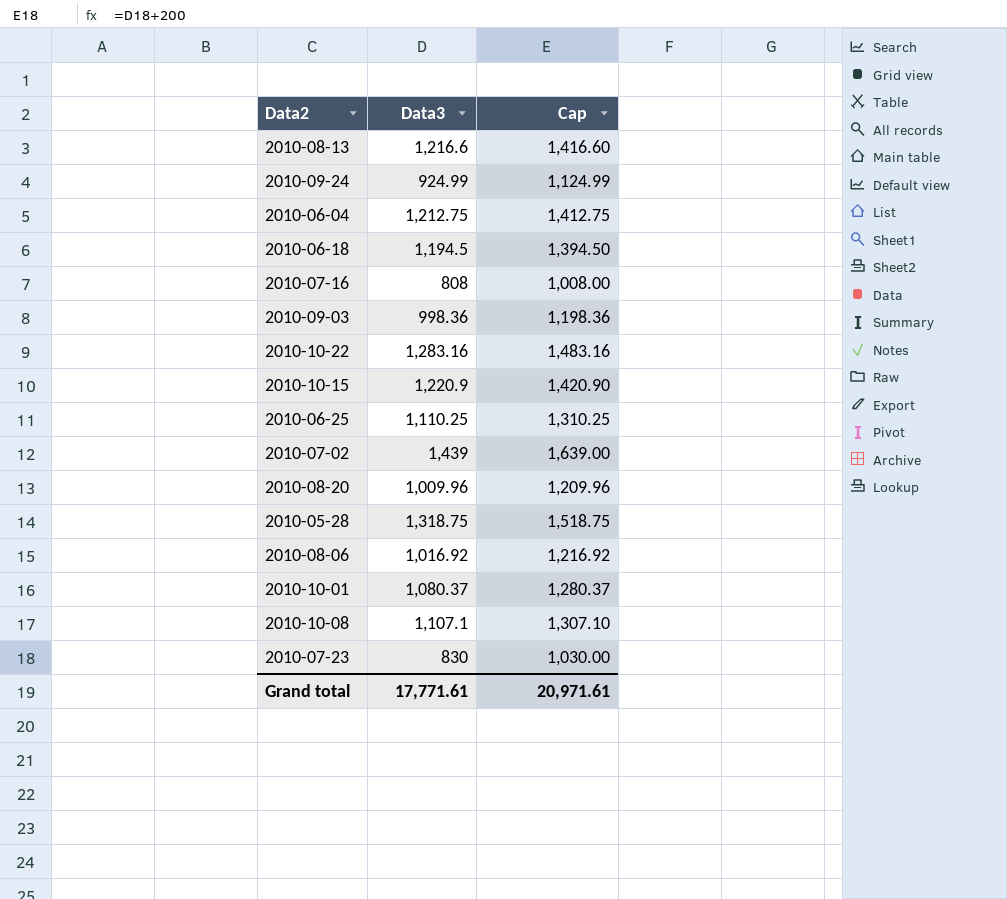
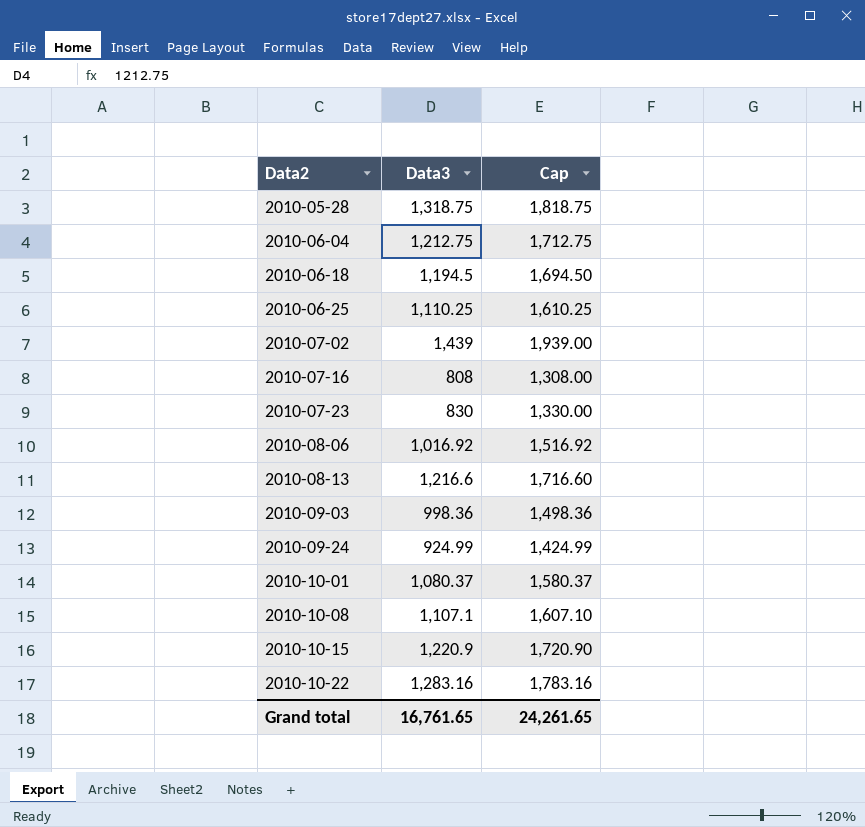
row order: none -> Data2 ascending
column Cap | formula: [Data3] + 200 -> [Data3] + 500
row 2010-08-20: 1,009.96 | 1,209.96 -> none
Grand total | Data3: 17,771.61 -> 16,761.65
Grand total | Cap: 20,971.61 -> 24,261.65

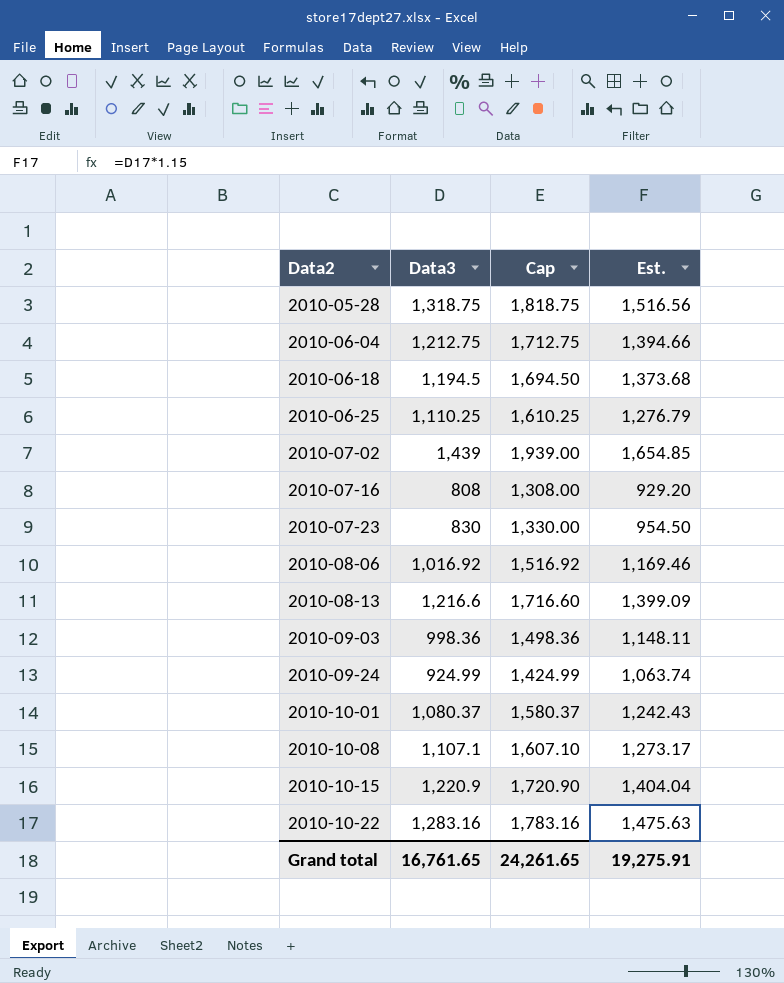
column Est. | formula: none -> [Data3] * 1.15

